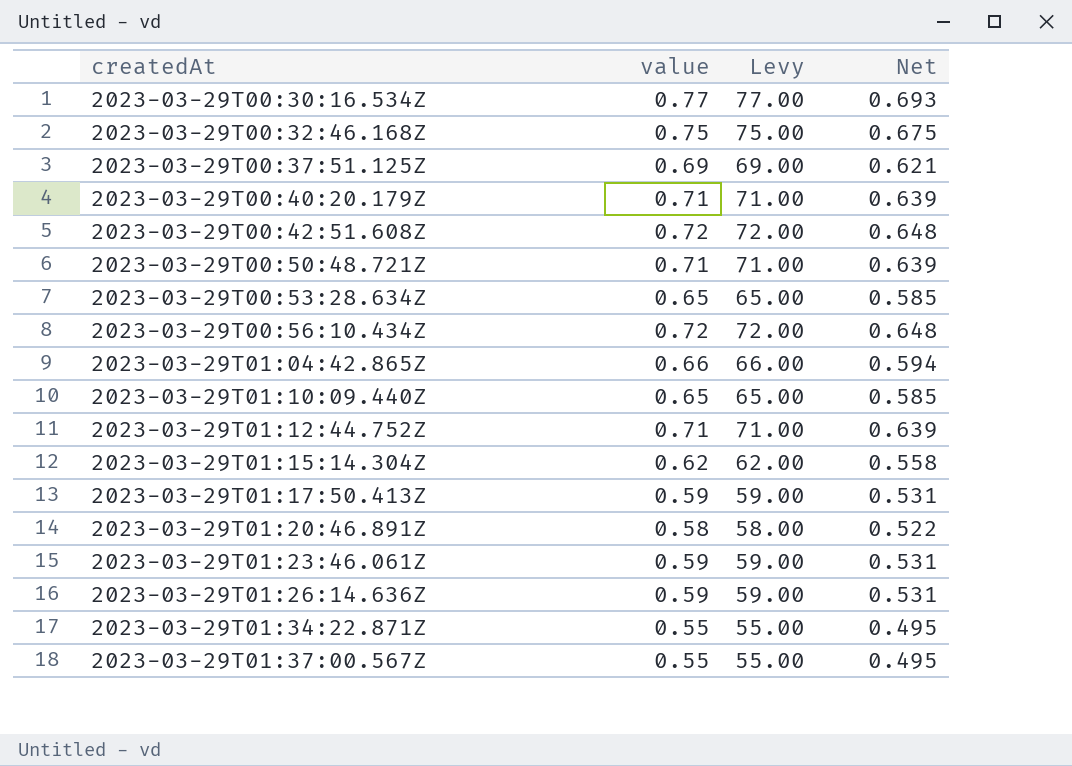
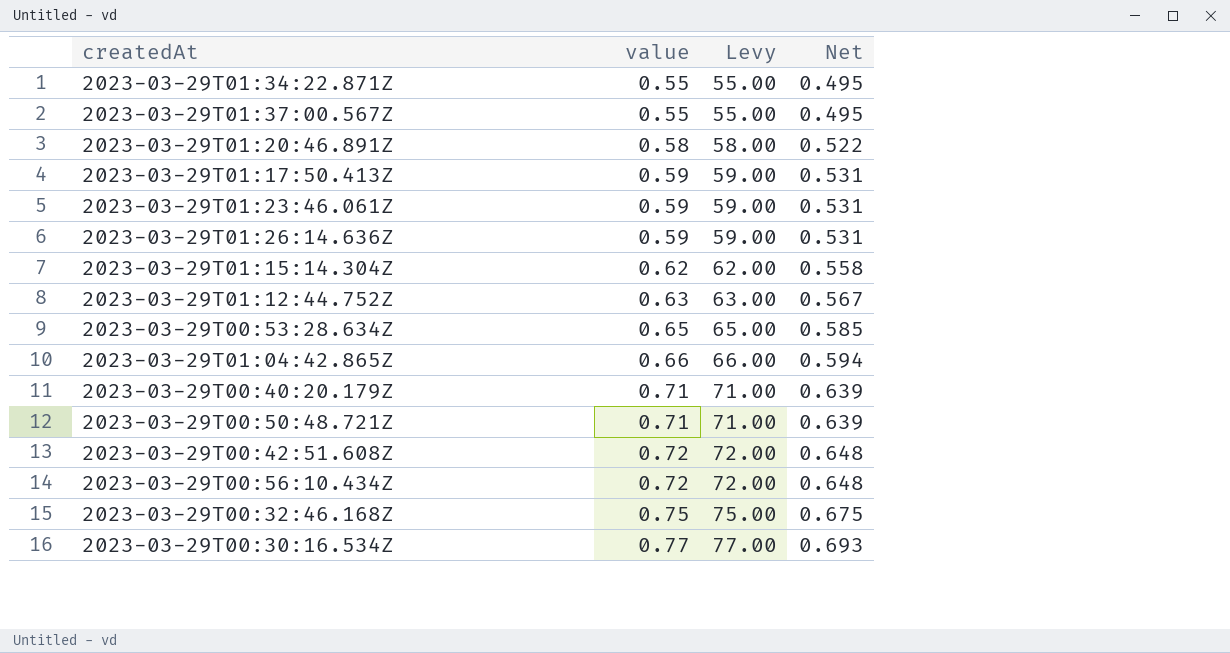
row order: createdAt ascending -> value ascending
row 2023-03-29T00:37:51.125Z: 0.69 | 69.00 | 0.621 -> none
row 2023-03-29T01:10:09.440Z: 0.65 | 65.00 | 0.585 -> none
2023-03-29T01:12:44.752Z | value: 0.71 -> 0.63
2023-03-29T01:12:44.752Z | Levy: 71.00 -> 63.00
2023-03-29T01:12:44.752Z | Net: 0.639 -> 0.567

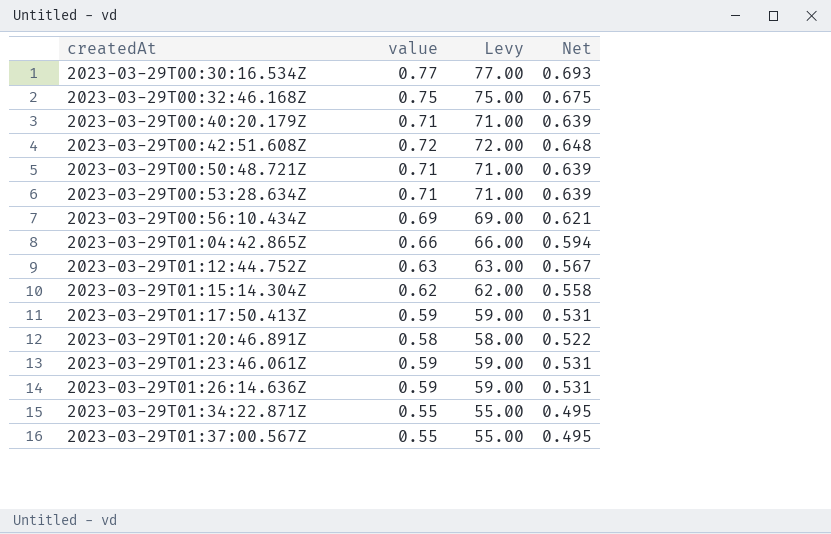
row order: value ascending -> createdAt ascending
2023-03-29T00:53:28.634Z | value: 0.65 -> 0.71
2023-03-29T00:53:28.634Z | Levy: 65.00 -> 71.00
2023-03-29T00:53:28.634Z | Net: 0.585 -> 0.639
2023-03-29T00:56:10.434Z | value: 0.72 -> 0.69
2023-03-29T00:56:10.434Z | Levy: 72.00 -> 69.00
2023-03-29T00:56:10.434Z | Net: 0.648 -> 0.621

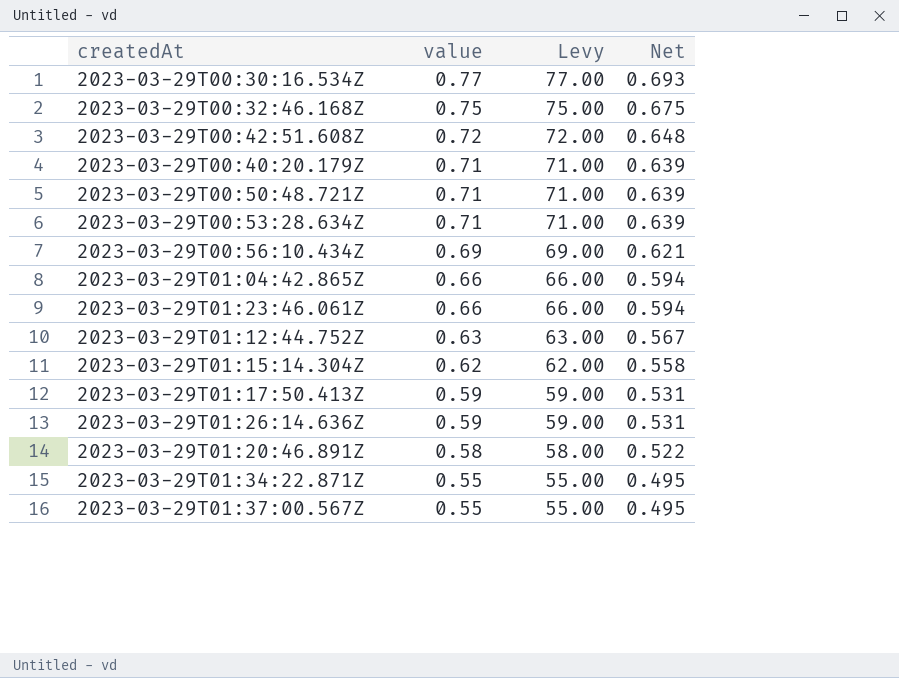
row order: createdAt ascending -> value descending
2023-03-29T01:23:46.061Z | value: 0.59 -> 0.66
2023-03-29T01:23:46.061Z | Levy: 59.00 -> 66.00
2023-03-29T01:23:46.061Z | Net: 0.531 -> 0.594

